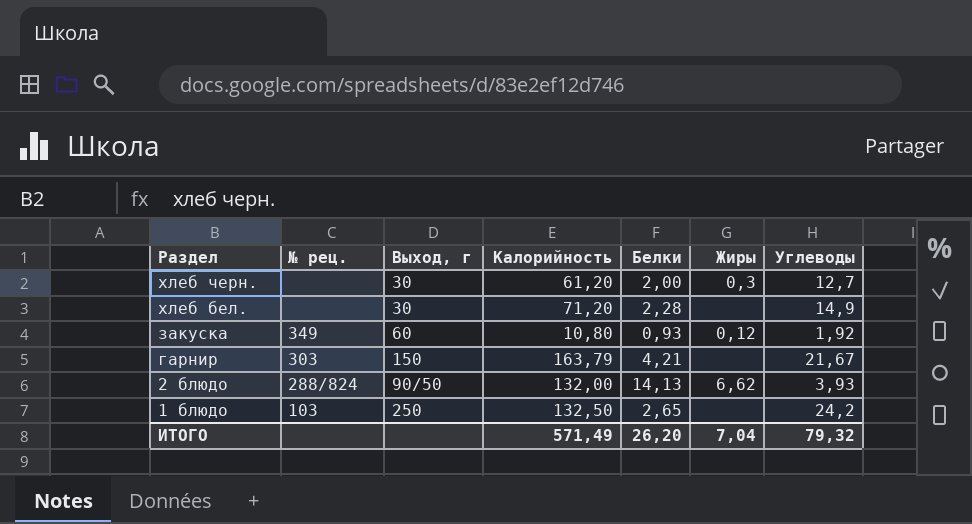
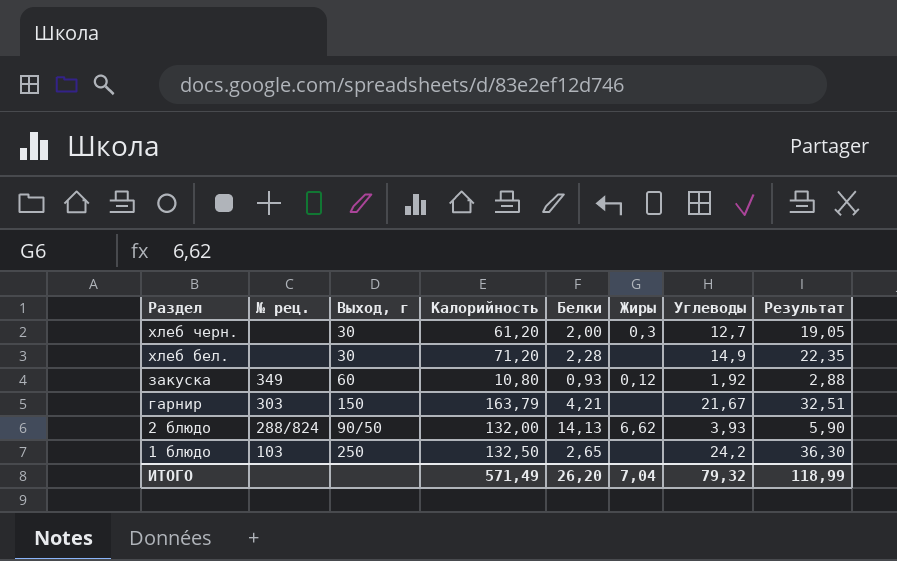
column Результат | formula: none -> [Углеводы] * 1,5

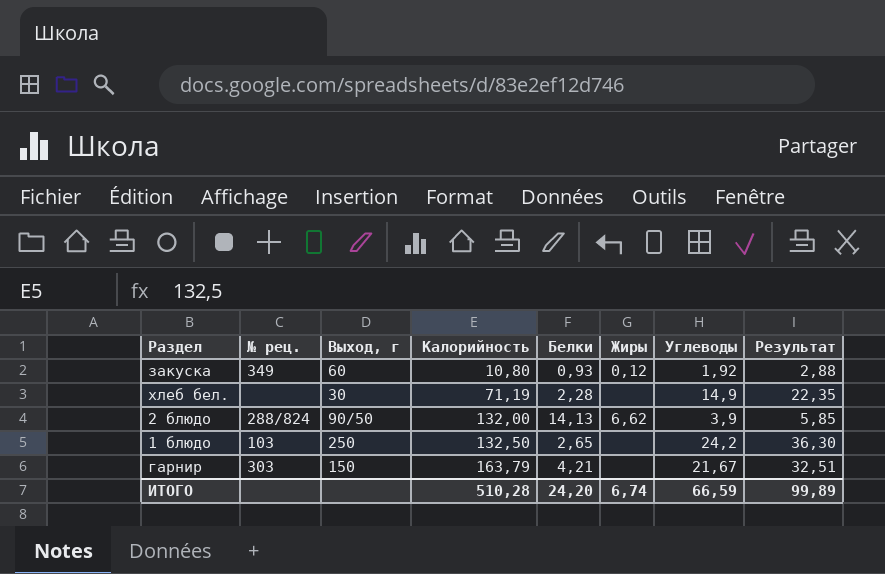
row order: Раздел descending -> Калорийность ascending
row хлеб черн.: none | 30 | 61,20 | 2,00 | 0,3 | 12,7 | 19,05 -> none
хлеб бел. | Калорийность: 71,20 -> 71,19
2 блюдо | Углеводы: 3,93 -> 3,9
2 блюдо | Результат: 5,90 -> 5,85
ИТОГО | Калорийность: 571,49 -> 510,28
ИТОГО | Белки: 26,20 -> 24,20
ИТОГО | Жиры: 7,04 -> 6,74
ИТОГО | Углеводы: 79,32 -> 66,59
ИТОГО | Результат: 118,99 -> 99,89

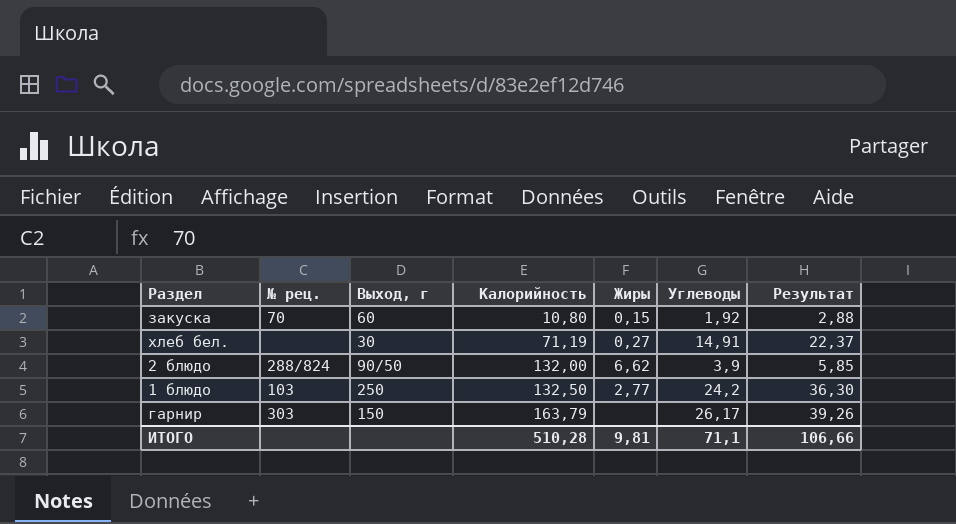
column Белки | position: 5 -> none
закуска | № рец.: 349 -> 70
закуска | Жиры: 0,12 -> 0,15
хлеб бел. | Жиры: none -> 0,27
хлеб бел. | Углеводы: 14,9 -> 14,91
хлеб бел. | Результат: 22,35 -> 22,37
1 блюдо | Жиры: none -> 2,77
гарнир | Углеводы: 21,67 -> 26,17
гарнир | Результат: 32,51 -> 39,26
ИТОГО | Жиры: 6,74 -> 9,81
ИТОГО | Углеводы: 66,59 -> 71,1
ИТОГО | Результат: 99,89 -> 106,66

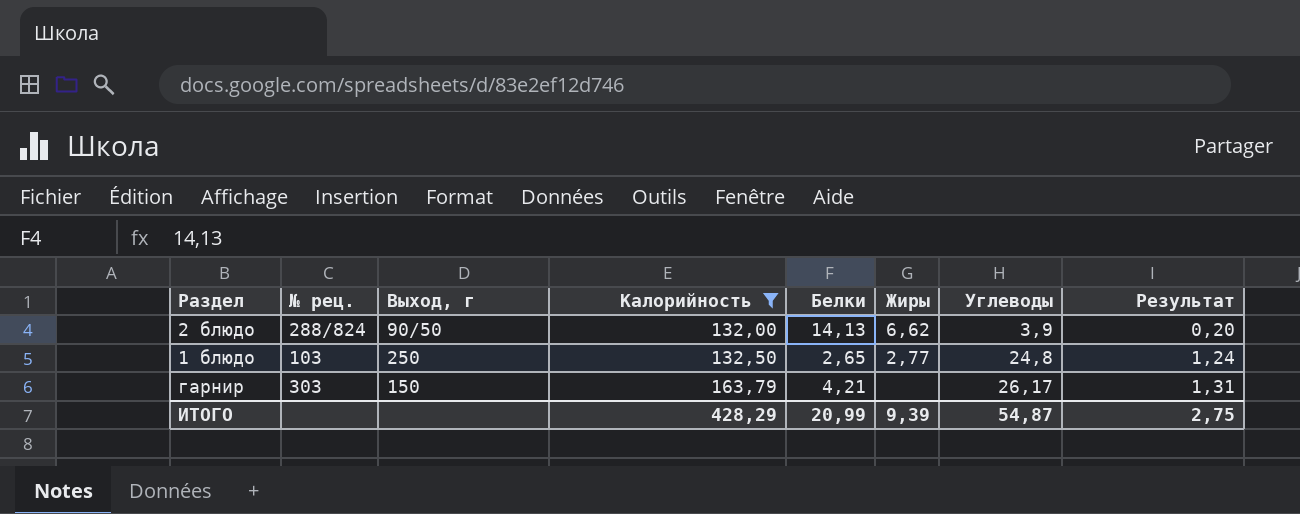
filter: none -> Калорийность >= 132,00
column Белки | position: none -> 5
column Результат | formula: [Углеводы] * 1,5 -> [Углеводы] * 0,05
1 блюдо | Углеводы: 24,2 -> 24,8
ИТОГО | Калорийность: 510,28 -> 428,29
ИТОГО | Жиры: 9,81 -> 9,39
ИТОГО | Углеводы: 71,1 -> 54,87
ИТОГО | Результат: 106,66 -> 2,75

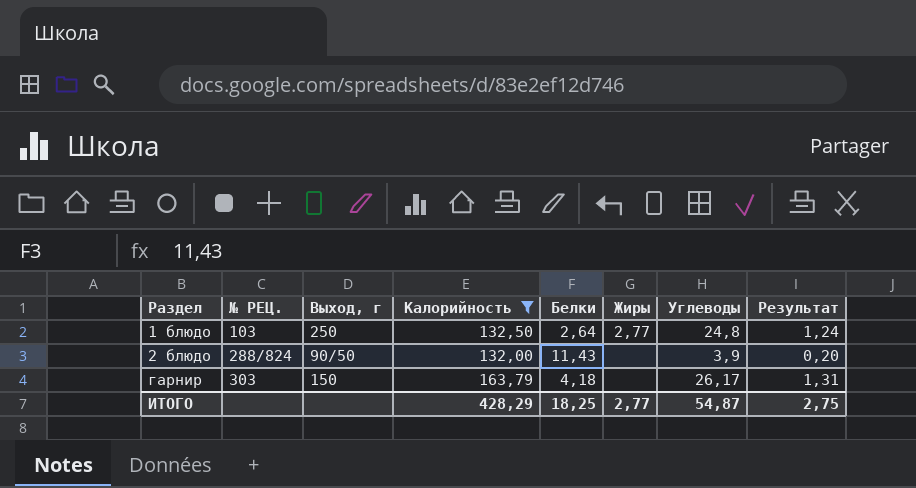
row order: Калорийность ascending -> Раздел ascending
column name: № рец. -> № РЕЦ.
1 блюдо | Белки: 2,65 -> 2,64
2 блюдо | Белки: 14,13 -> 11,43
2 блюдо | Жиры: 6,62 -> none
гарнир | Белки: 4,21 -> 4,18
ИТОГО | Белки: 20,99 -> 18,25
ИТОГО | Жиры: 9,39 -> 2,77

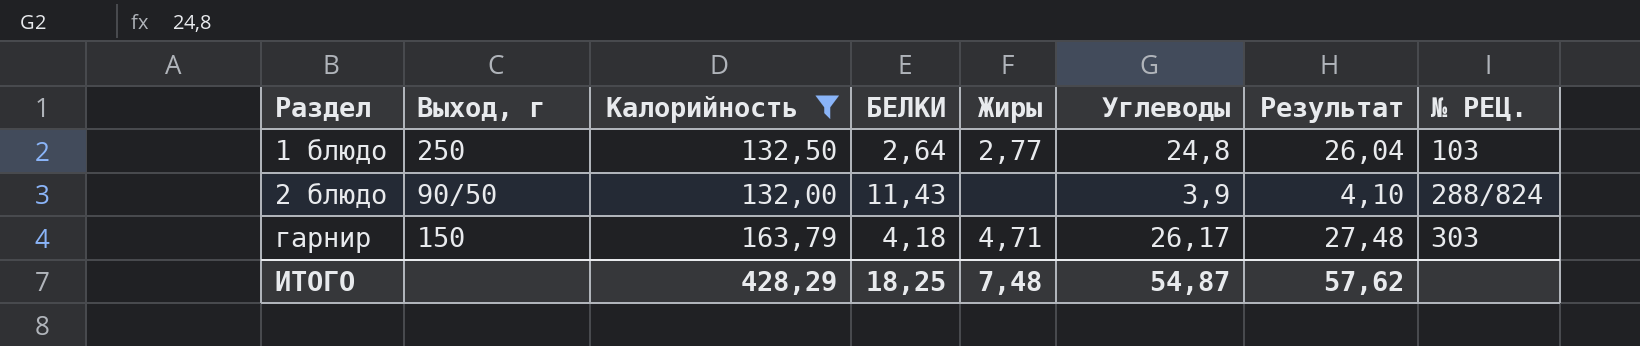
column name: Белки -> БЕЛКИ
column Результат | formula: [Углеводы] * 0,05 -> [Углеводы] * 1,05
column № РЕЦ. | position: 2 -> 8
гарнир | Жиры: none -> 4,71
ИТОГО | Жиры: 2,77 -> 7,48
ИТОГО | Результат: 2,75 -> 57,62

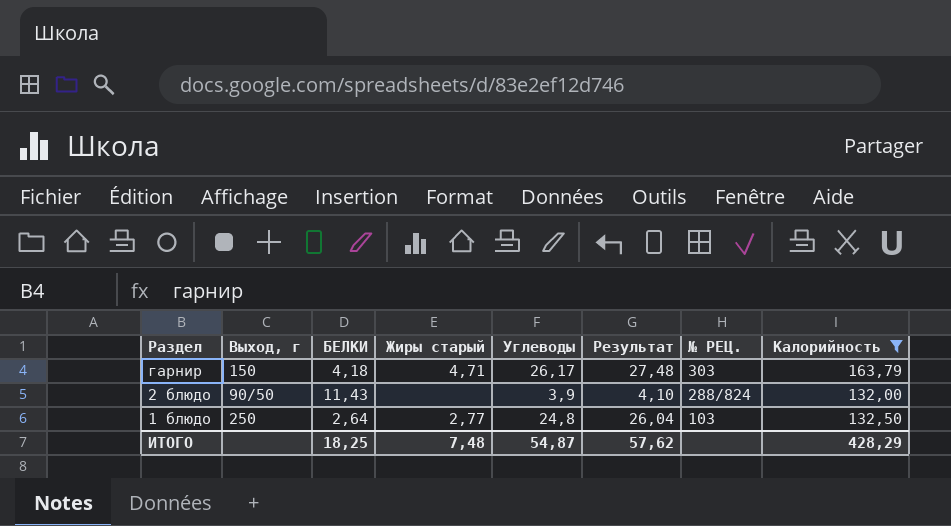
row order: Раздел ascending -> Раздел descending
column name: Жиры -> Жиры старый
column Калорийность | position: 3 -> 8

